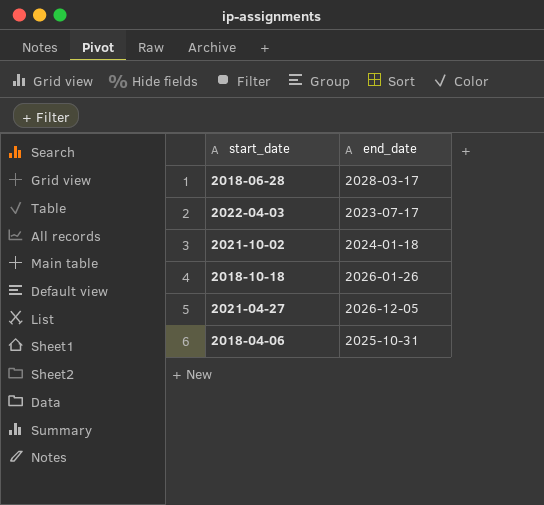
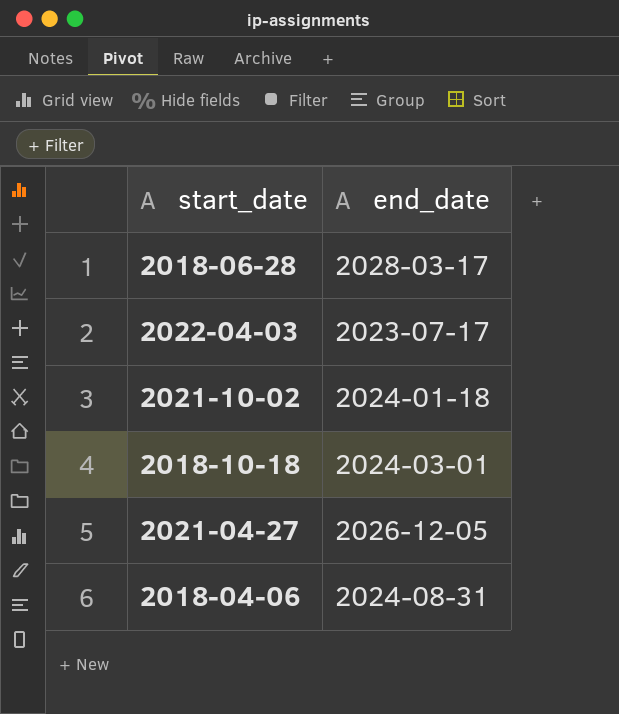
2018-10-18 | end_date: 2026-01-26 -> 2024-03-01
2018-04-06 | end_date: 2025-10-31 -> 2024-08-31

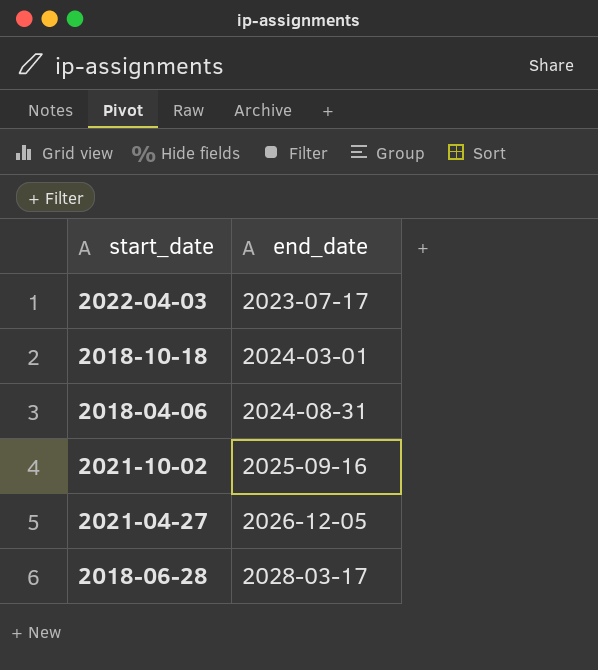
row order: none -> end_date ascending
2021-10-02 | end_date: 2024-01-18 -> 2025-09-16

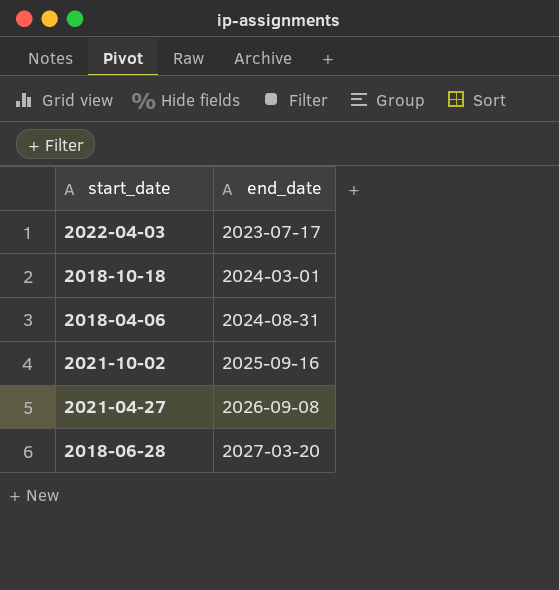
2021-04-27 | end_date: 2026-12-05 -> 2026-09-08
2018-06-28 | end_date: 2028-03-17 -> 2027-03-20

